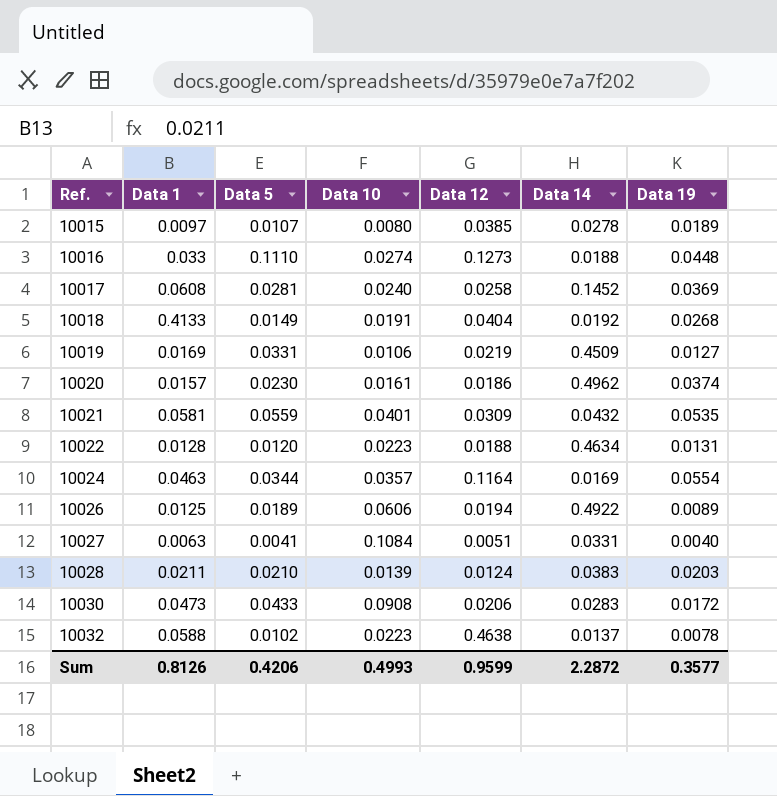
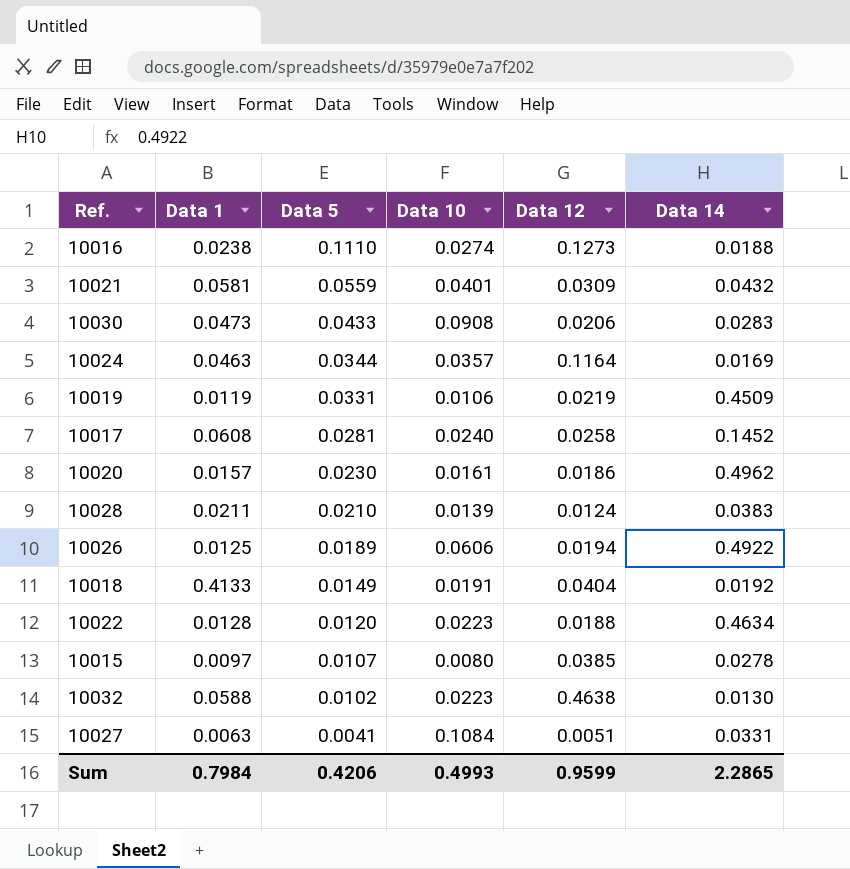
row order: Ref. ascending -> Data 5 descending
column Data 19 | position: 7 -> none
10016 | Data 1: 0.033 -> 0.0238
10019 | Data 1: 0.0169 -> 0.0119
10032 | Data 14: 0.0137 -> 0.0130
Sum | Data 1: 0.8126 -> 0.7984
Sum | Data 14: 2.2872 -> 2.2865

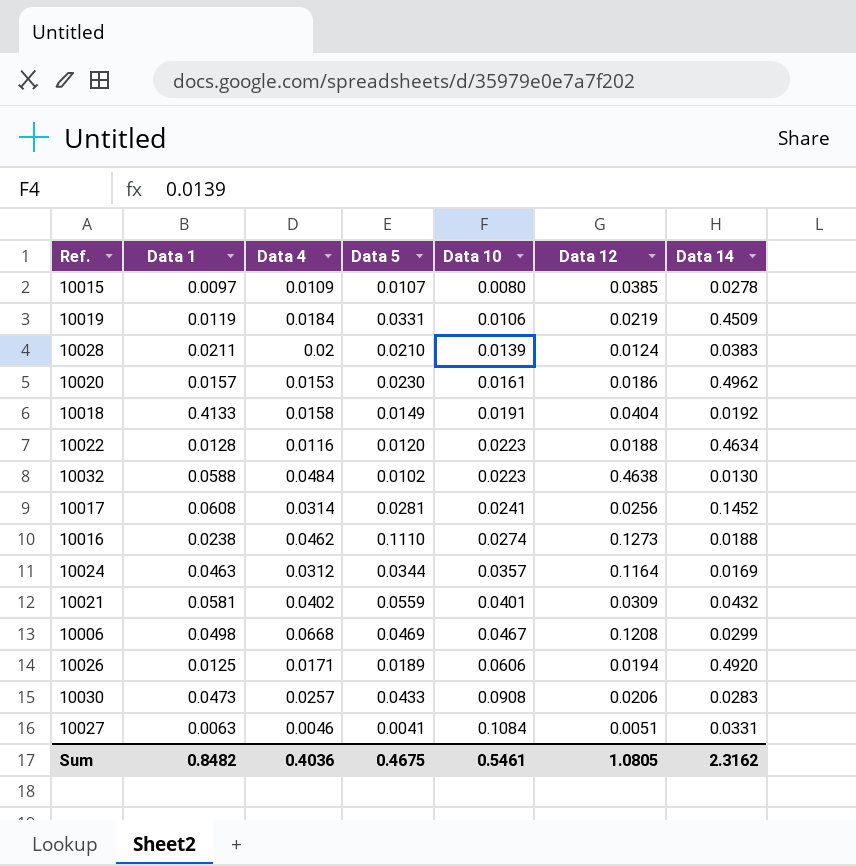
row order: Data 5 descending -> Data 10 ascending
column Data 4 | position: none -> 3
10017 | Data 10: 0.0240 -> 0.0241
10017 | Data 12: 0.0258 -> 0.0256
row 10006: none -> 0.0498 | 0.0668 | 0.0469 | 0.0467 | 0.1208 | 0.0299
10026 | Data 14: 0.4922 -> 0.4920
Sum | Data 1: 0.7984 -> 0.8482
Sum | Data 5: 0.4206 -> 0.4675
Sum | Data 10: 0.4993 -> 0.5461
Sum | Data 12: 0.9599 -> 1.0805
Sum | Data 14: 2.2865 -> 2.3162

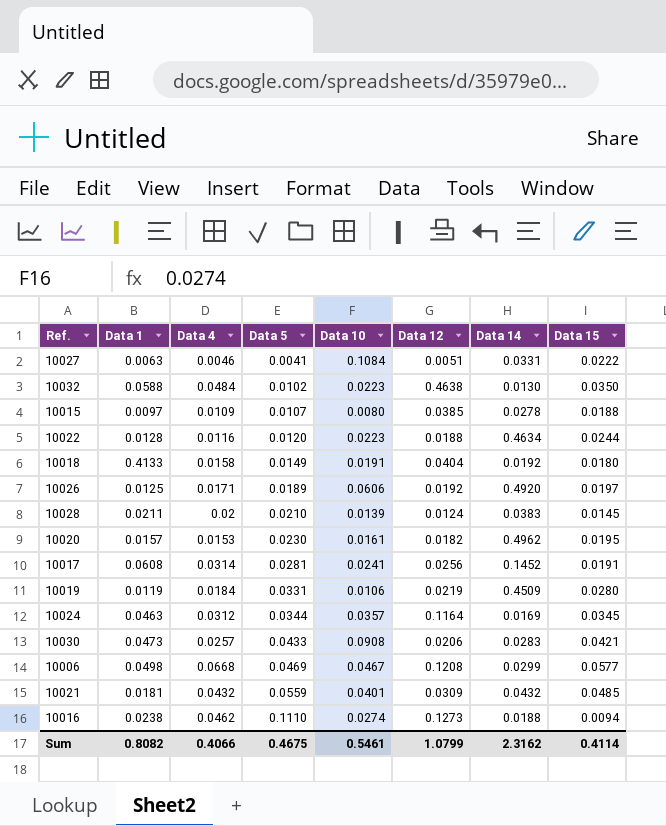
row order: Data 10 ascending -> Data 5 ascending
column Data 15 | position: none -> 8
10026 | Data 12: 0.0194 -> 0.0192
10020 | Data 12: 0.0186 -> 0.0182
10021 | Data 1: 0.0581 -> 0.0181
10021 | Data 4: 0.0402 -> 0.0432
Sum | Data 1: 0.8482 -> 0.8082
Sum | Data 4: 0.4036 -> 0.4066
Sum | Data 12: 1.0805 -> 1.0799

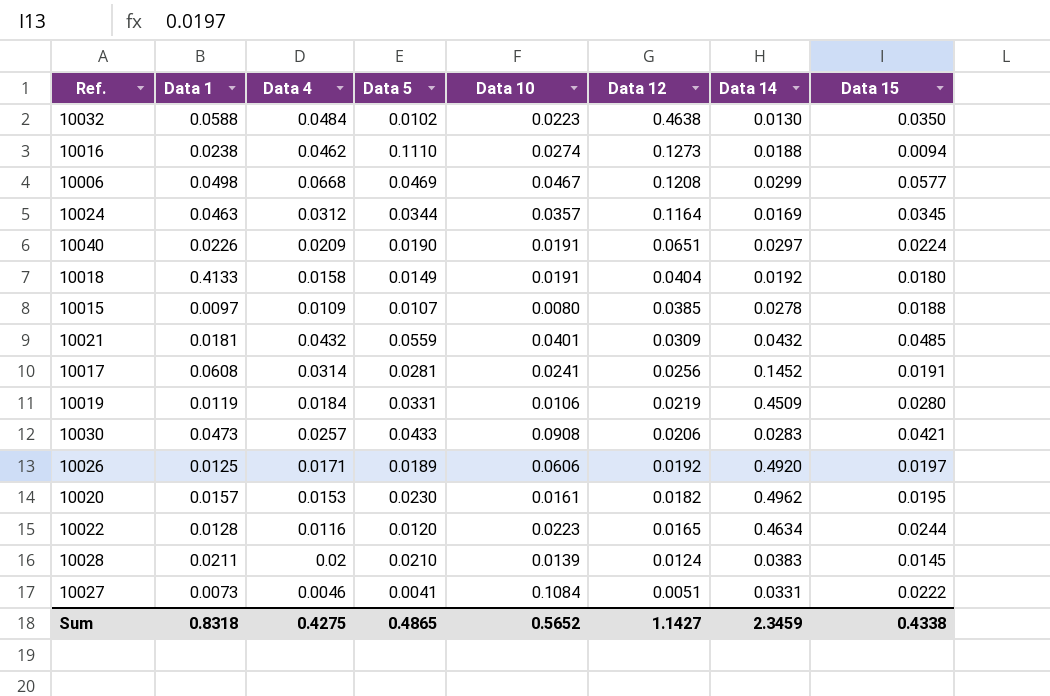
row order: Data 5 ascending -> Data 12 descending
row 10040: none -> 0.0226 | 0.0209 | 0.0190 | 0.0191 | 0.0651 | 0.0297 | 0.0224
10022 | Data 12: 0.0188 -> 0.0165
10027 | Data 1: 0.0063 -> 0.0073
Sum | Data 1: 0.8082 -> 0.8318
Sum | Data 4: 0.4066 -> 0.4275
Sum | Data 5: 0.4675 -> 0.4865
Sum | Data 10: 0.5461 -> 0.5652
Sum | Data 12: 1.0799 -> 1.1427
Sum | Data 14: 2.3162 -> 2.3459
Sum | Data 15: 0.4114 -> 0.4338

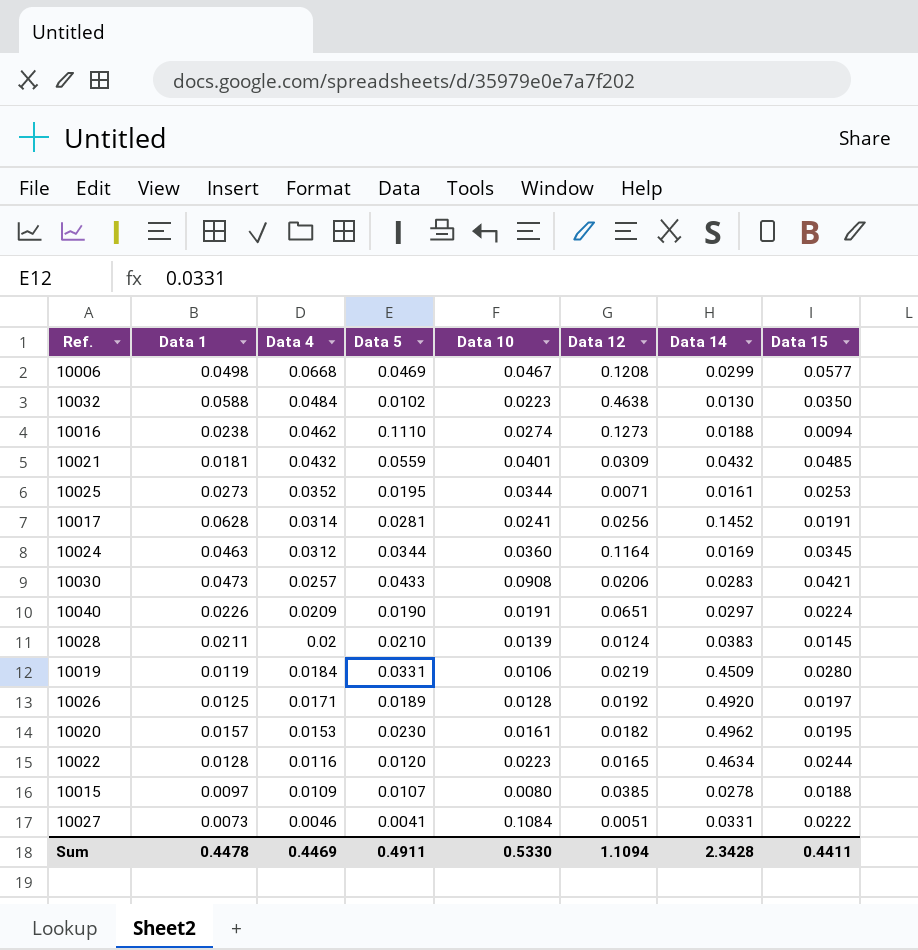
row order: Data 12 descending -> Data 4 descending
row 10018: 0.4133 | 0.0158 | 0.0149 | 0.0191 | 0.0404 | 0.0192 | 0.0180 -> none
row 10025: none -> 0.0273 | 0.0352 | 0.0195 | 0.0344 | 0.0071 | 0.0161 | 0.0253
10017 | Data 1: 0.0608 -> 0.0628
10024 | Data 10: 0.0357 -> 0.0360
10026 | Data 10: 0.0606 -> 0.0128
Sum | Data 1: 0.8318 -> 0.4478
Sum | Data 4: 0.4275 -> 0.4469
Sum | Data 5: 0.4865 -> 0.4911
Sum | Data 10: 0.5652 -> 0.5330
Sum | Data 12: 1.1427 -> 1.1094
Sum | Data 14: 2.3459 -> 2.3428
Sum | Data 15: 0.4338 -> 0.4411

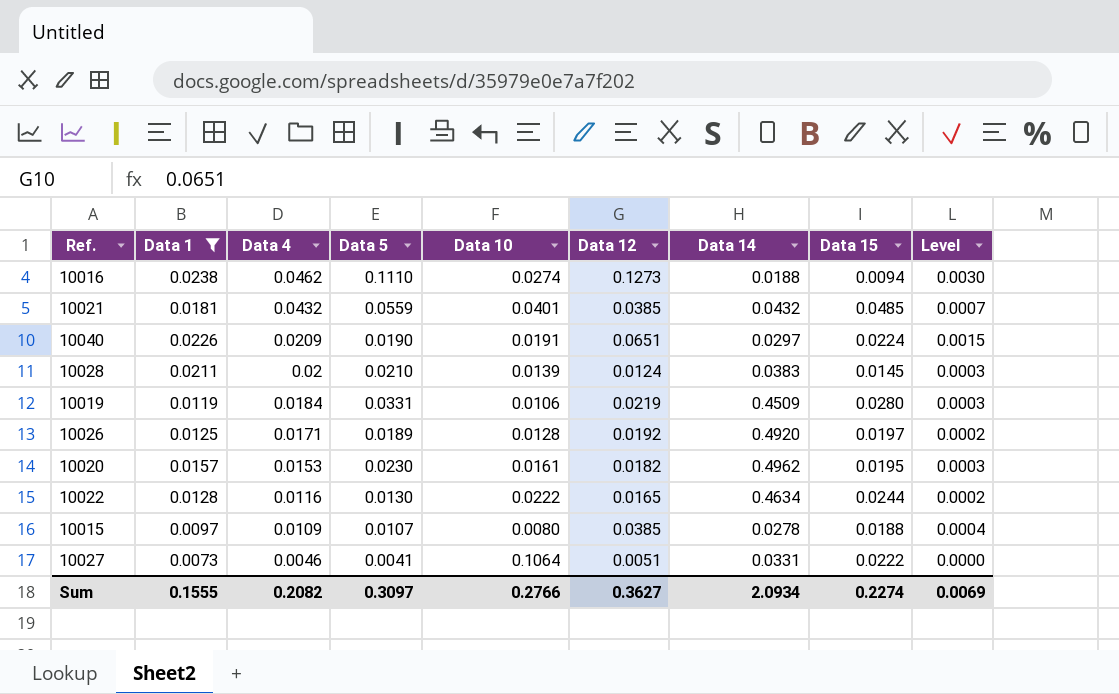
filter: none -> Data 1 <= 0.0238
column Level | formula: none -> [Data 1] * [Data 12]
10021 | Data 12: 0.0309 -> 0.0385
10022 | Data 5: 0.0120 -> 0.0130
10022 | Data 10: 0.0223 -> 0.0222
10027 | Data 10: 0.1084 -> 0.1064
Sum | Data 1: 0.4478 -> 0.1555
Sum | Data 4: 0.4469 -> 0.2082
Sum | Data 5: 0.4911 -> 0.3097
Sum | Data 10: 0.5330 -> 0.2766
Sum | Data 12: 1.1094 -> 0.3627
Sum | Data 14: 2.3428 -> 2.0934
Sum | Data 15: 0.4411 -> 0.2274

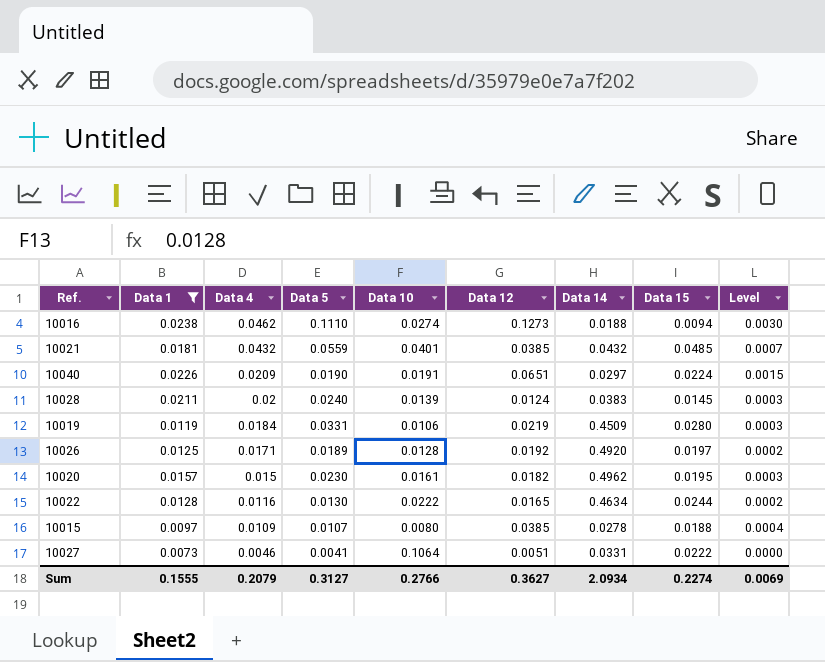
10028 | Data 5: 0.0210 -> 0.0240
10020 | Data 4: 0.0153 -> 0.015
Sum | Data 4: 0.2082 -> 0.2079
Sum | Data 5: 0.3097 -> 0.3127

